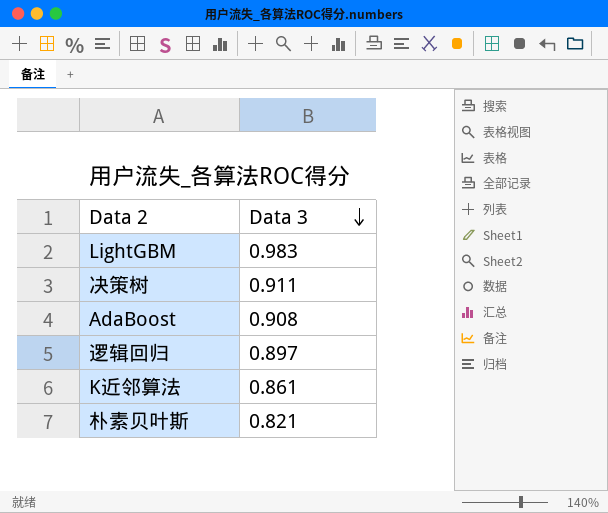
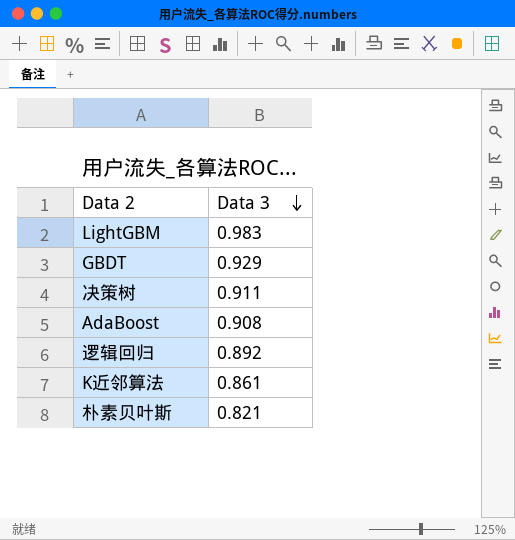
row GBDT: none -> 0.929
逻辑回归 | Data 3: 0.897 -> 0.892

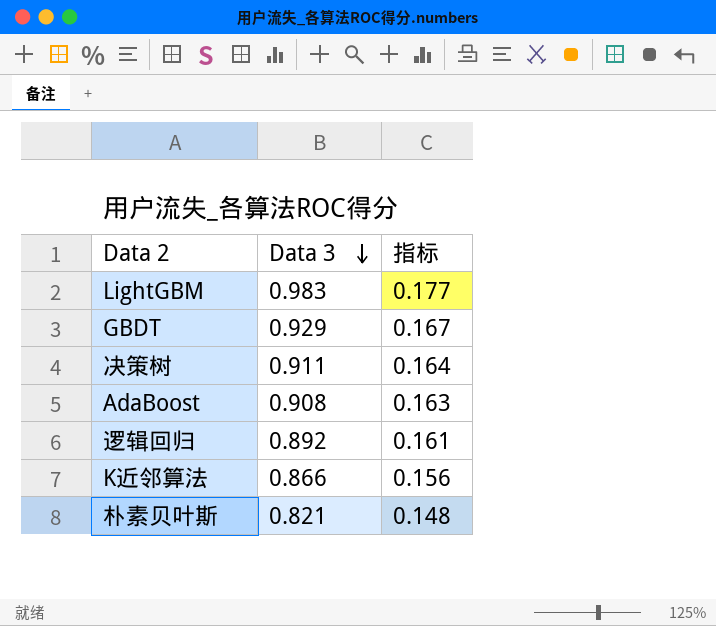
column 指标 | formula: none -> [Data 3] * 0.18
K近邻算法 | Data 3: 0.861 -> 0.866

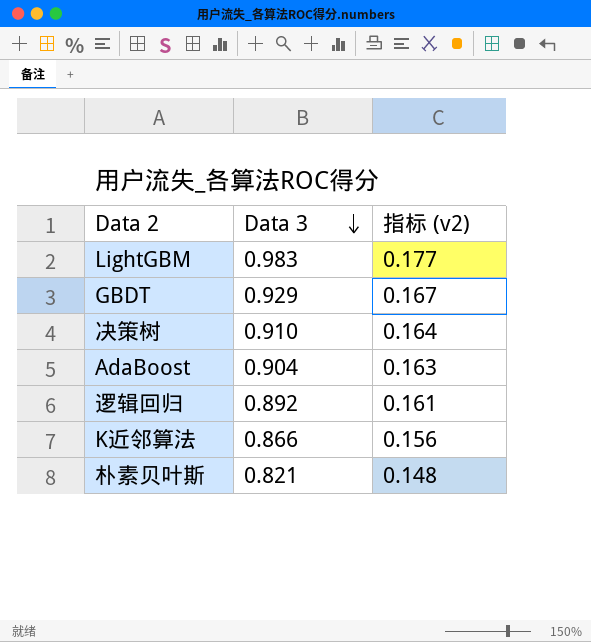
column name: 指标 -> 指标 (v2)
决策树 | Data 3: 0.911 -> 0.910
AdaBoost | Data 3: 0.908 -> 0.904

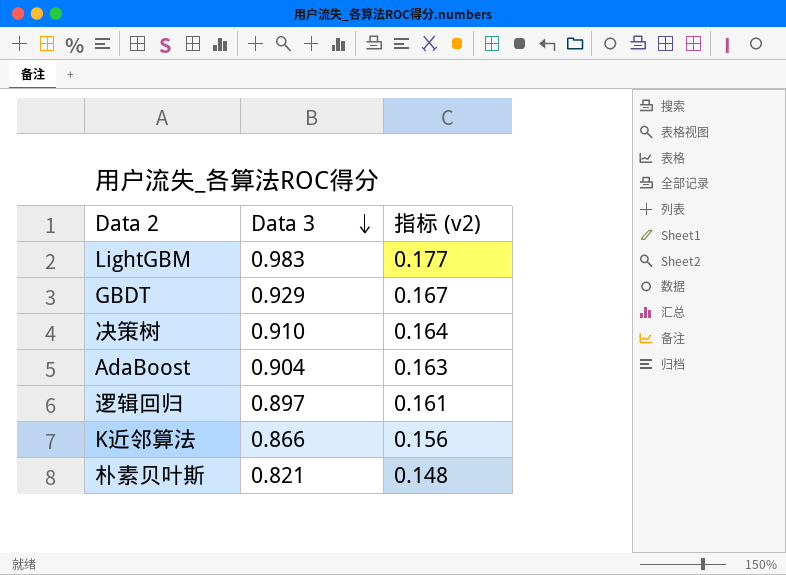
逻辑回归 | Data 3: 0.892 -> 0.897

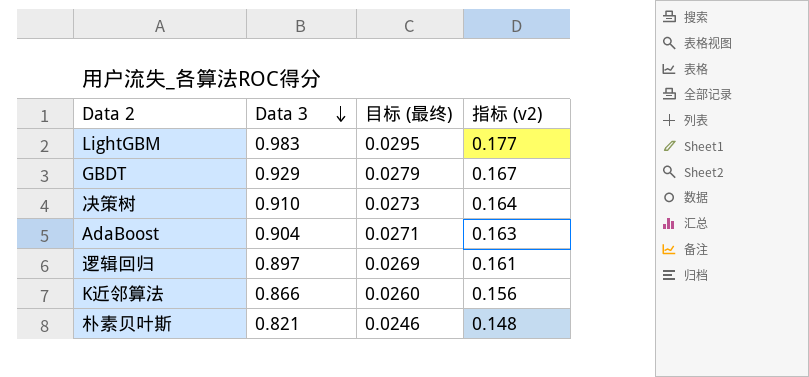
column 目标 (最终) | formula: none -> [Data 3] * 0.03

